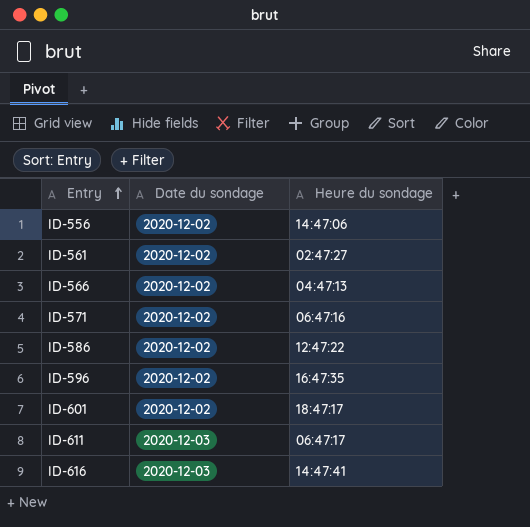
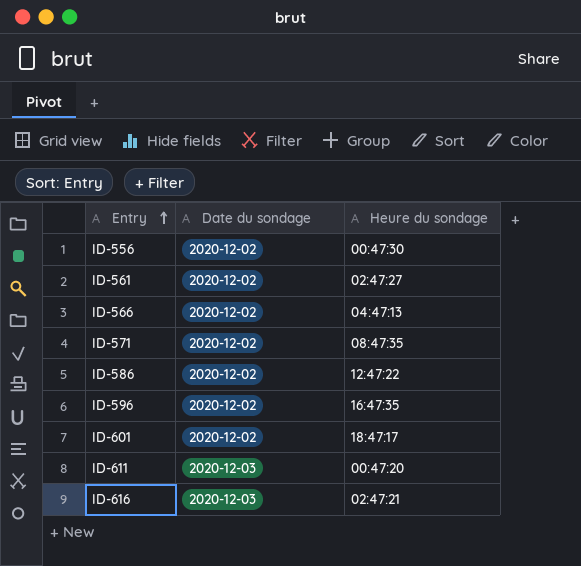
ID-556 | Heure du sondage: 14:47:06 -> 00:47:30
ID-571 | Heure du sondage: 06:47:16 -> 08:47:35
ID-611 | Heure du sondage: 06:47:17 -> 00:47:20
ID-616 | Heure du sondage: 14:47:41 -> 02:47:21

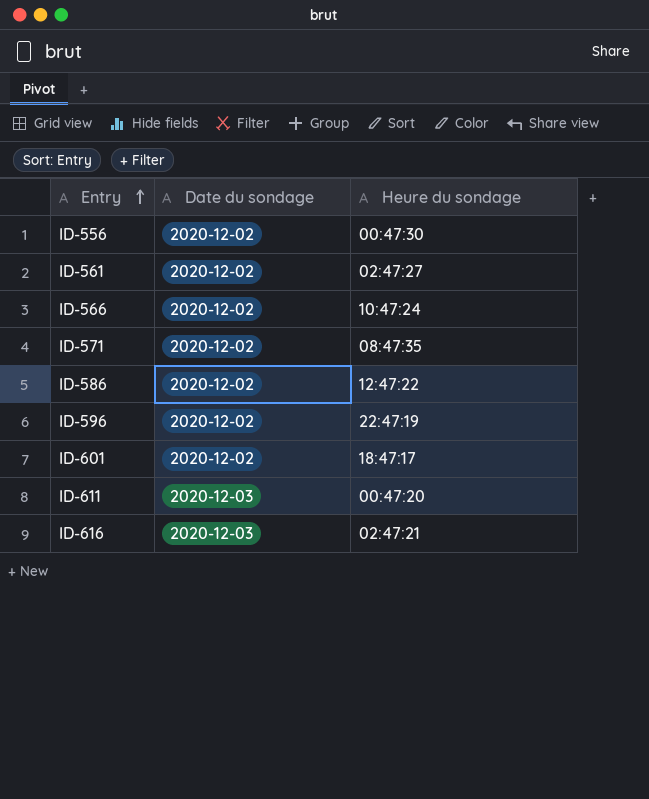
ID-566 | Heure du sondage: 04:47:13 -> 10:47:24
ID-596 | Heure du sondage: 16:47:35 -> 22:47:19

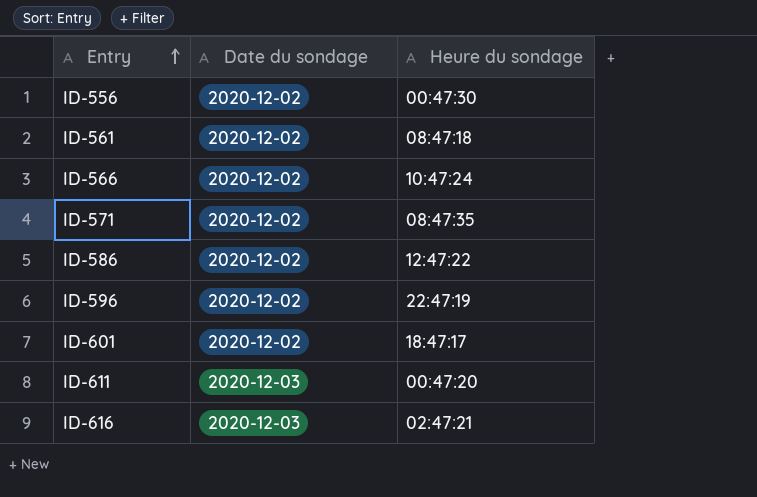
ID-561 | Heure du sondage: 02:47:27 -> 08:47:18

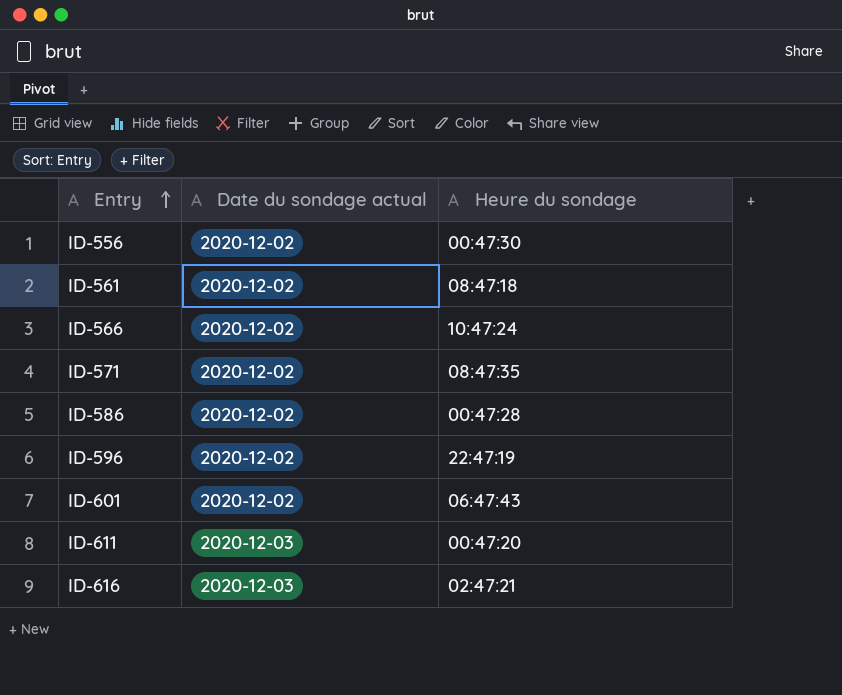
column name: Date du sondage -> Date du sondage actual
ID-586 | Heure du sondage: 12:47:22 -> 00:47:28
ID-601 | Heure du sondage: 18:47:17 -> 06:47:43

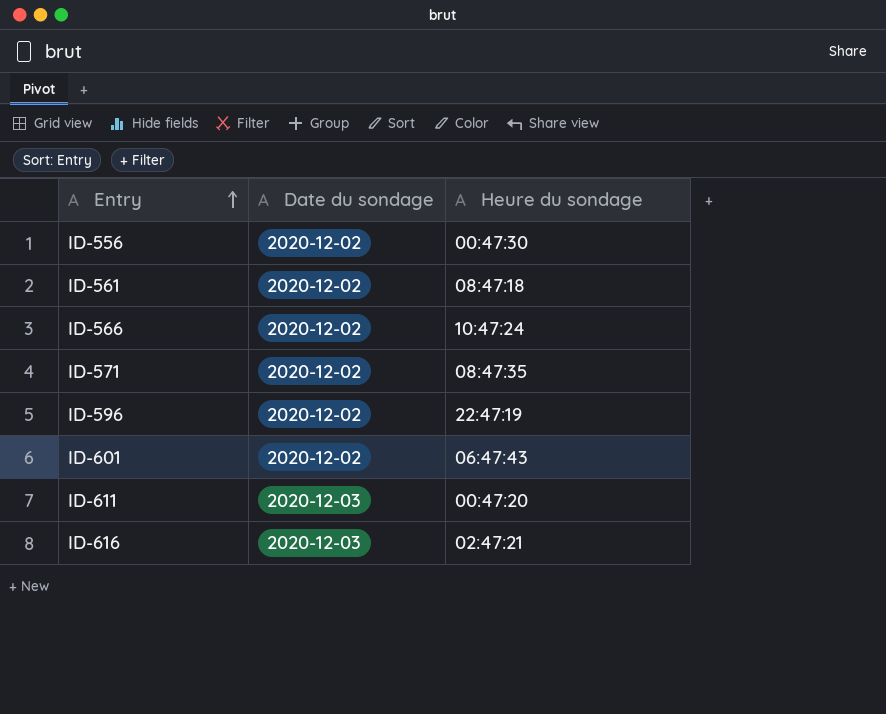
column name: Date du sondage actual -> Date du sondage
row ID-586: 2020-12-02 | 00:47:28 -> none

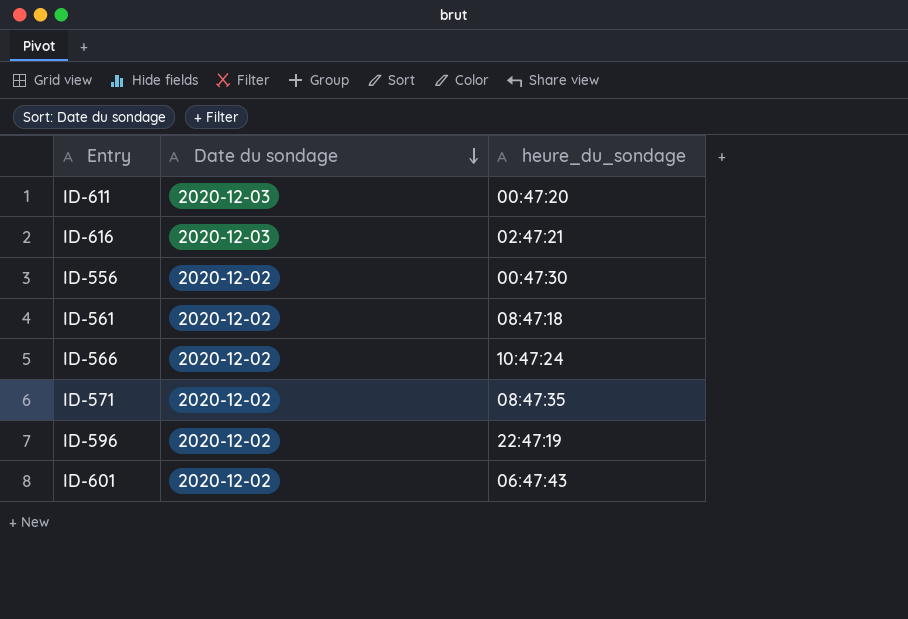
row order: Entry ascending -> Date du sondage descending
column name: Heure du sondage -> heure_du_sondage

